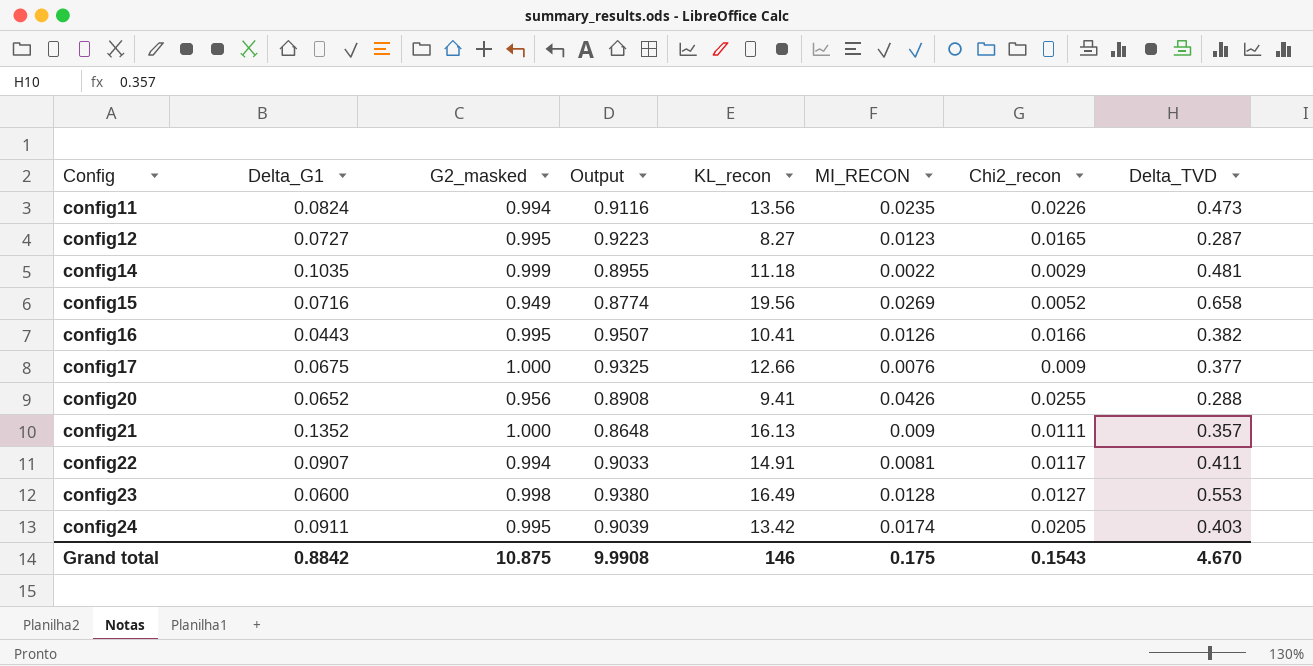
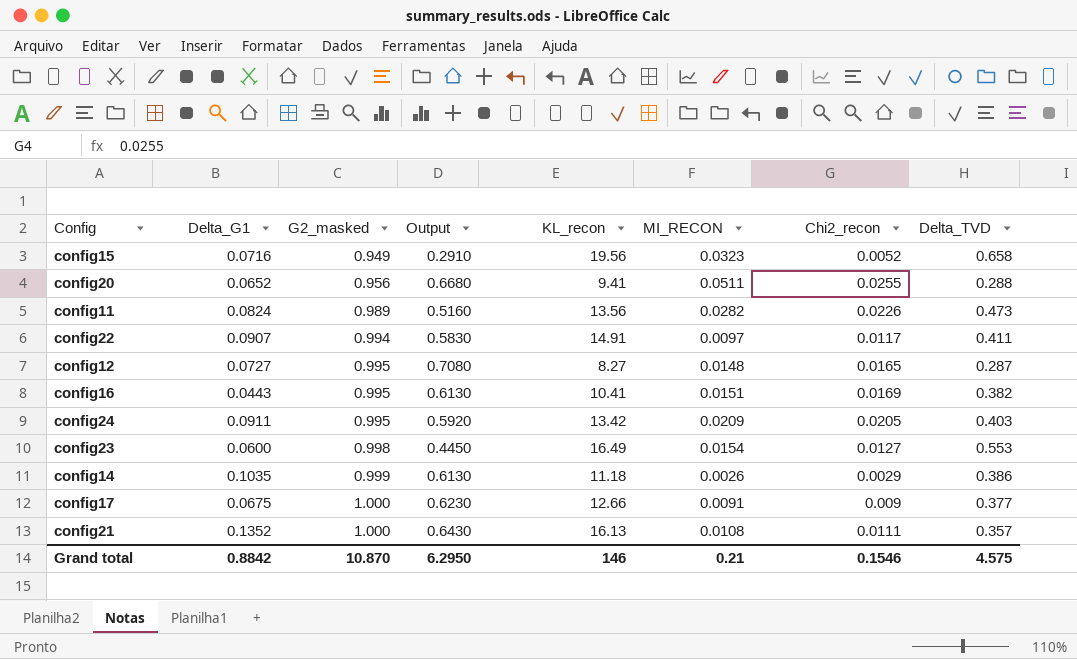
row order: Config ascending -> G2_masked ascending
column Output | formula: [G2_masked] - [Delta_G1] -> [G2_masked] - [Delta_TVD]
config15 | MI_RECON: 0.0269 -> 0.0323
config20 | MI_RECON: 0.0426 -> 0.0511
config11 | G2_masked: 0.994 -> 0.989
config11 | MI_RECON: 0.0235 -> 0.0282
config22 | MI_RECON: 0.0081 -> 0.0097
config12 | MI_RECON: 0.0123 -> 0.0148
config16 | MI_RECON: 0.0126 -> 0.0151
config16 | Chi2_recon: 0.0166 -> 0.0169
config24 | MI_RECON: 0.0174 -> 0.0209
config23 | MI_RECON: 0.0128 -> 0.0154
config14 | MI_RECON: 0.0022 -> 0.0026
config14 | Delta_TVD: 0.481 -> 0.386
config17 | MI_RECON: 0.0076 -> 0.0091
config21 | MI_RECON: 0.009 -> 0.0108
Grand total | G2_masked: 10.875 -> 10.870
Grand total | Output: 9.9908 -> 6.2950
Grand total | MI_RECON: 0.175 -> 0.21
Grand total | Chi2_recon: 0.1543 -> 0.1546
Grand total | Delta_TVD: 4.670 -> 4.575

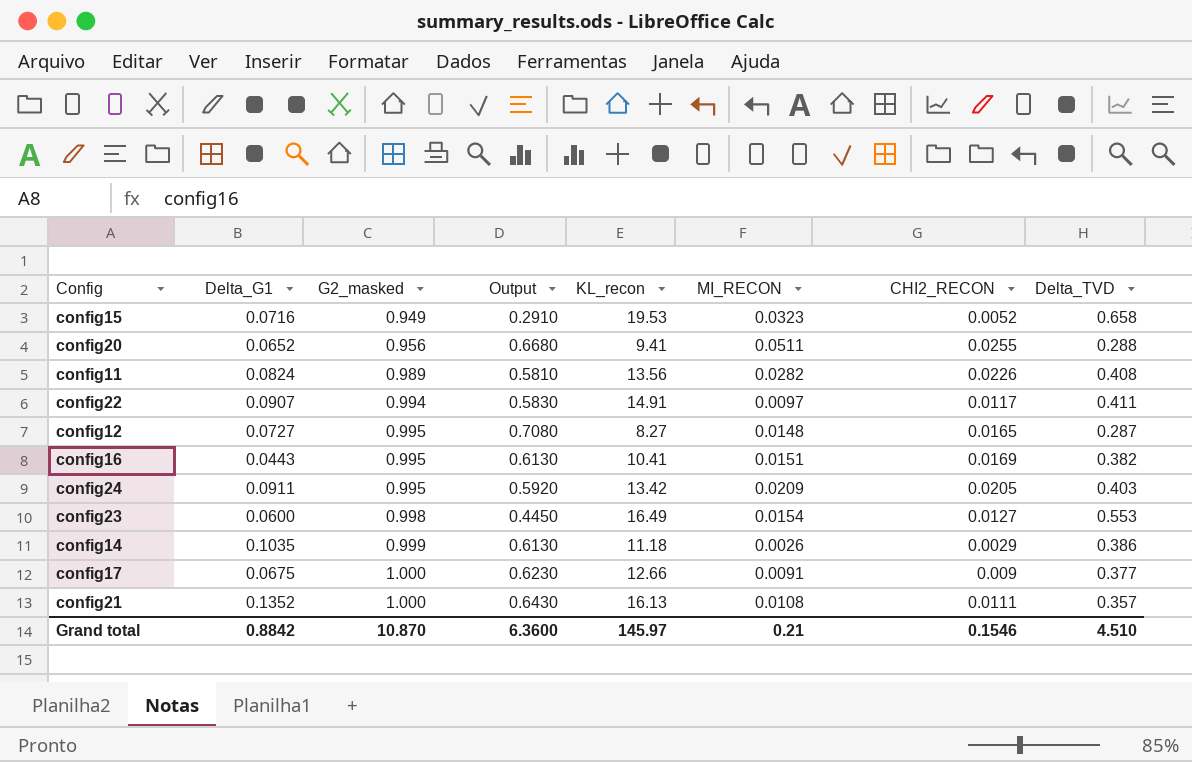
column name: Chi2_recon -> CHI2_RECON
config15 | KL_recon: 19.56 -> 19.53
config11 | Output: 0.5160 -> 0.5810
config11 | Delta_TVD: 0.473 -> 0.408
Grand total | Output: 6.2950 -> 6.3600
Grand total | KL_recon: 146 -> 145.97
Grand total | Delta_TVD: 4.575 -> 4.510

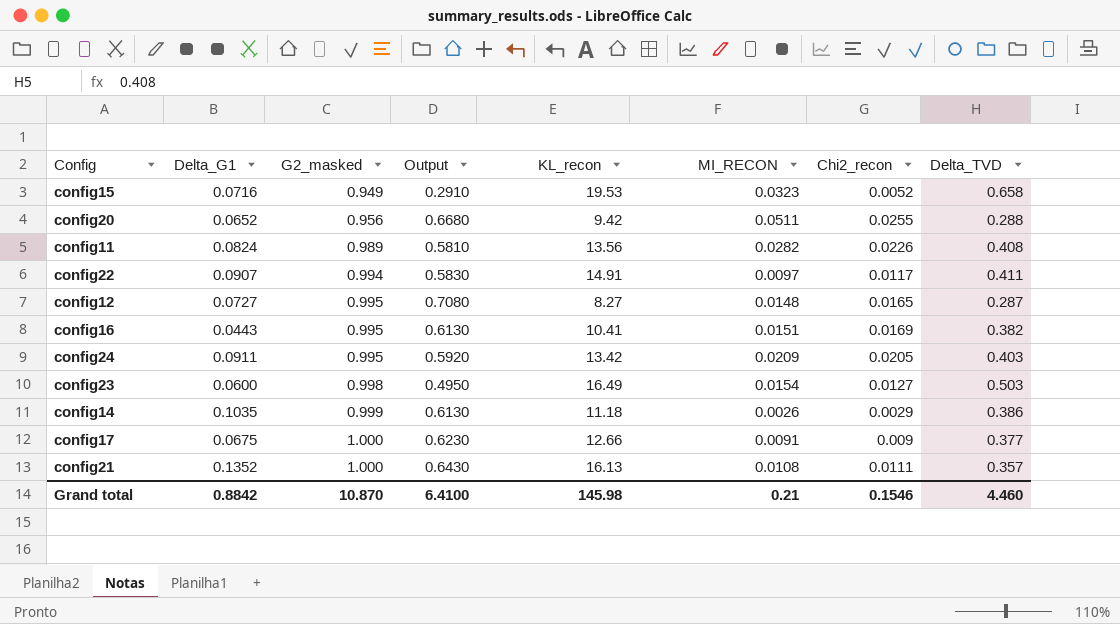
column name: CHI2_RECON -> Chi2_recon
config20 | KL_recon: 9.41 -> 9.42
config23 | Output: 0.4450 -> 0.4950
config23 | Delta_TVD: 0.553 -> 0.503
Grand total | Output: 6.3600 -> 6.4100
Grand total | KL_recon: 145.97 -> 145.98
Grand total | Delta_TVD: 4.510 -> 4.460

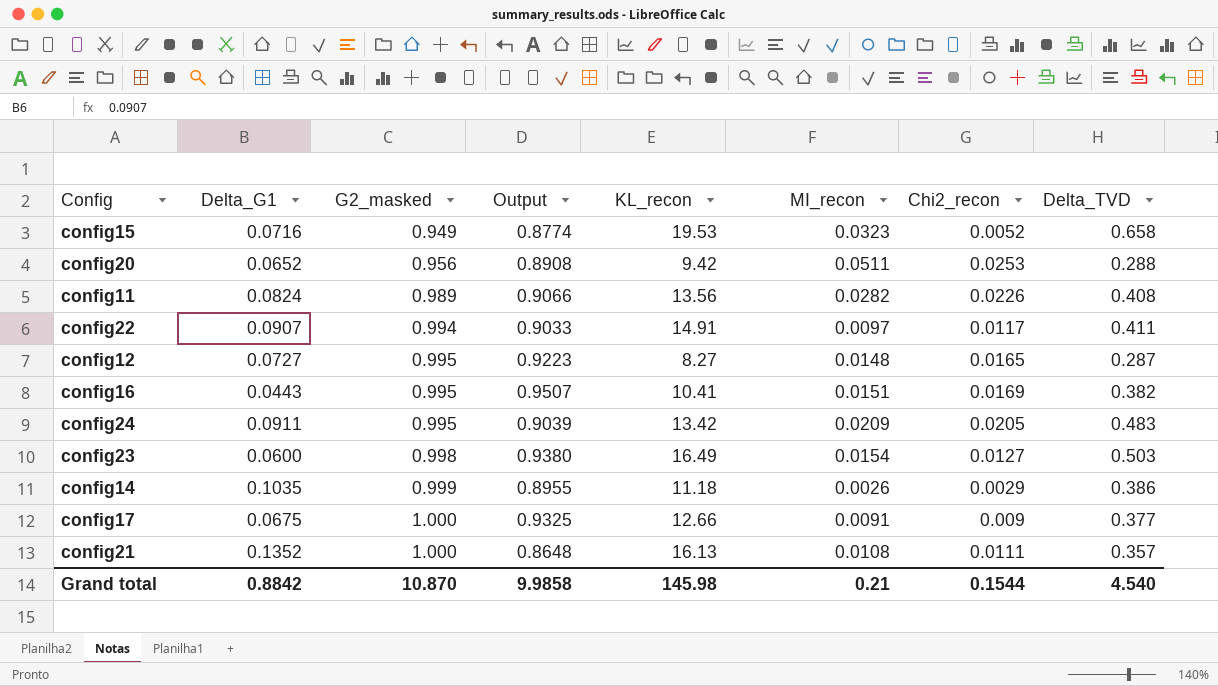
column Output | formula: [G2_masked] - [Delta_TVD] -> [G2_masked] - [Delta_G1]
column name: MI_RECON -> MI_recon
config20 | Chi2_recon: 0.0255 -> 0.0253
config24 | Delta_TVD: 0.403 -> 0.483
Grand total | Output: 6.4100 -> 9.9858
Grand total | Chi2_recon: 0.1546 -> 0.1544
Grand total | Delta_TVD: 4.460 -> 4.540

